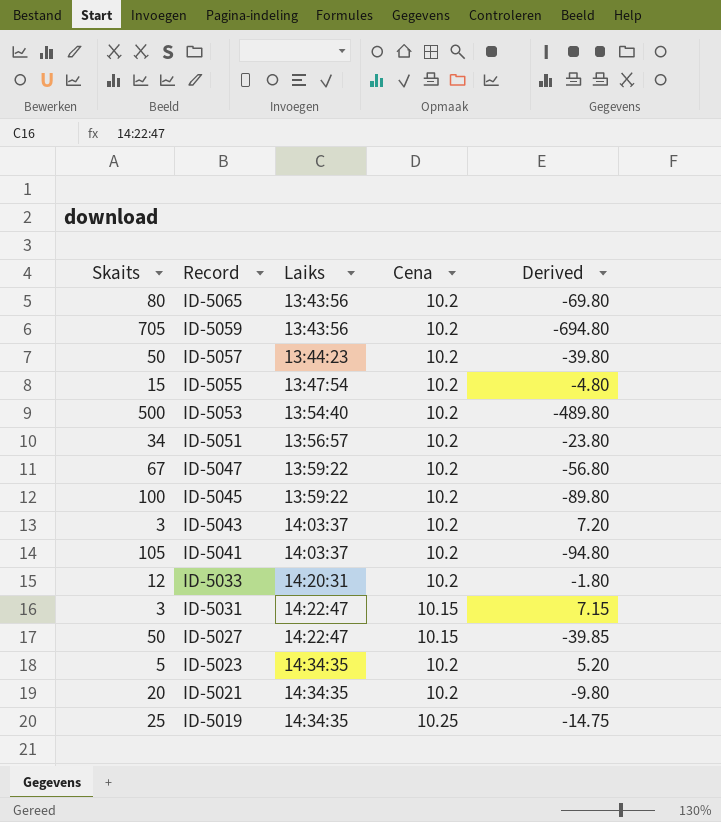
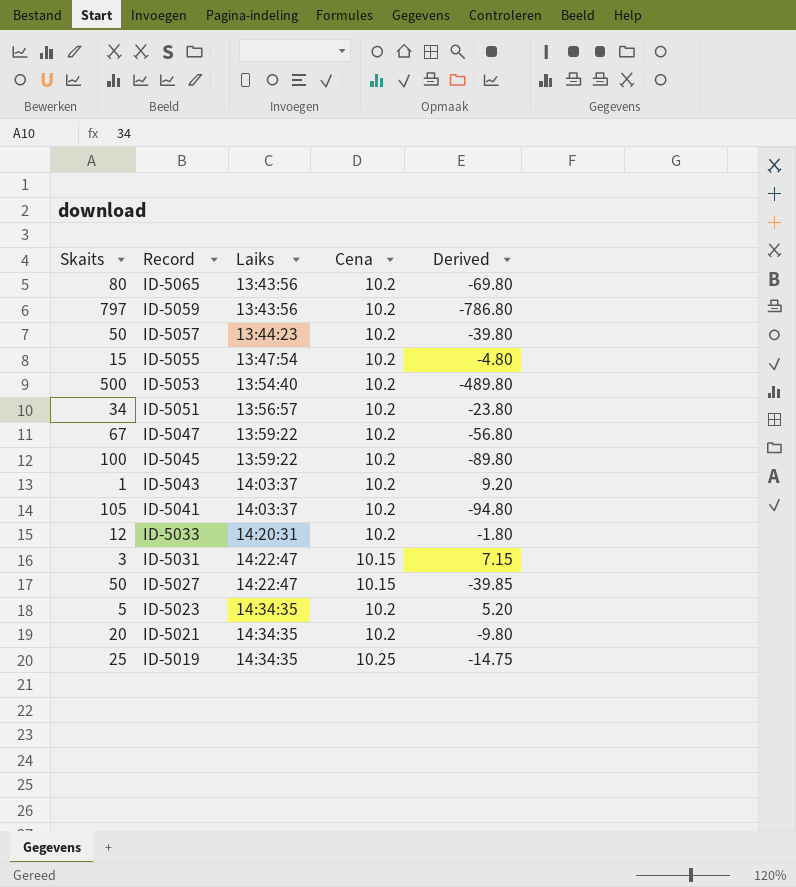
ID-5059 | Skaits: 705 -> 797
ID-5059 | Derived: -694.80 -> -786.80
ID-5043 | Skaits: 3 -> 1
ID-5043 | Derived: 7.20 -> 9.20

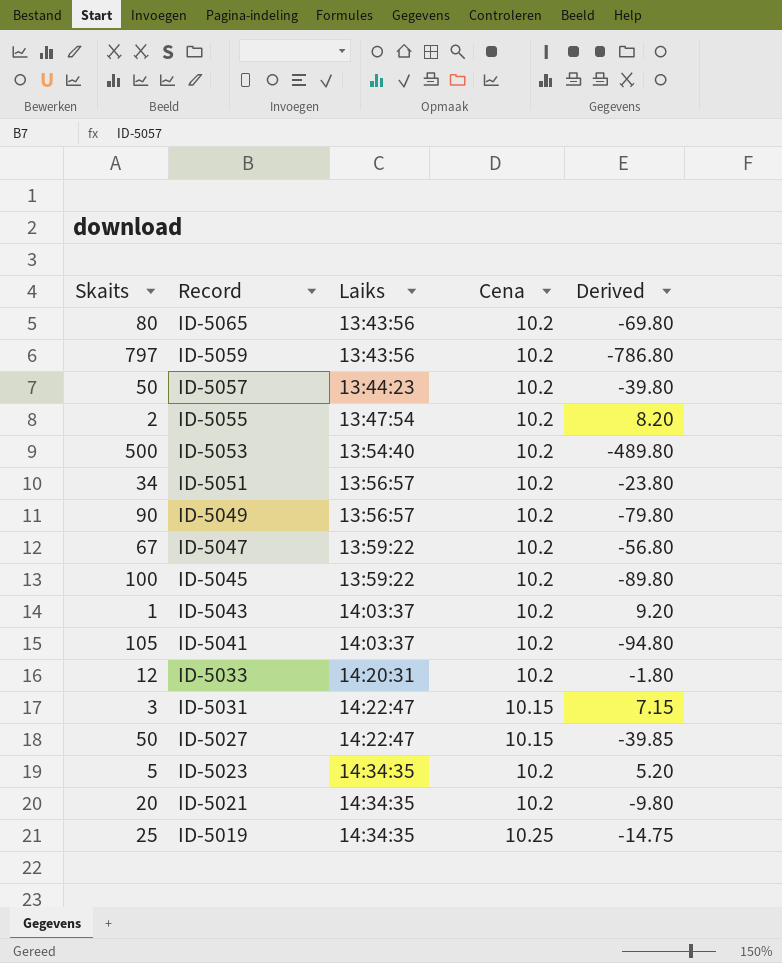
ID-5055 | Skaits: 15 -> 2
ID-5055 | Derived: -4.80 -> 8.20
row ID-5049: none -> 90 | 13:56:57 | 10.2 | -79.80

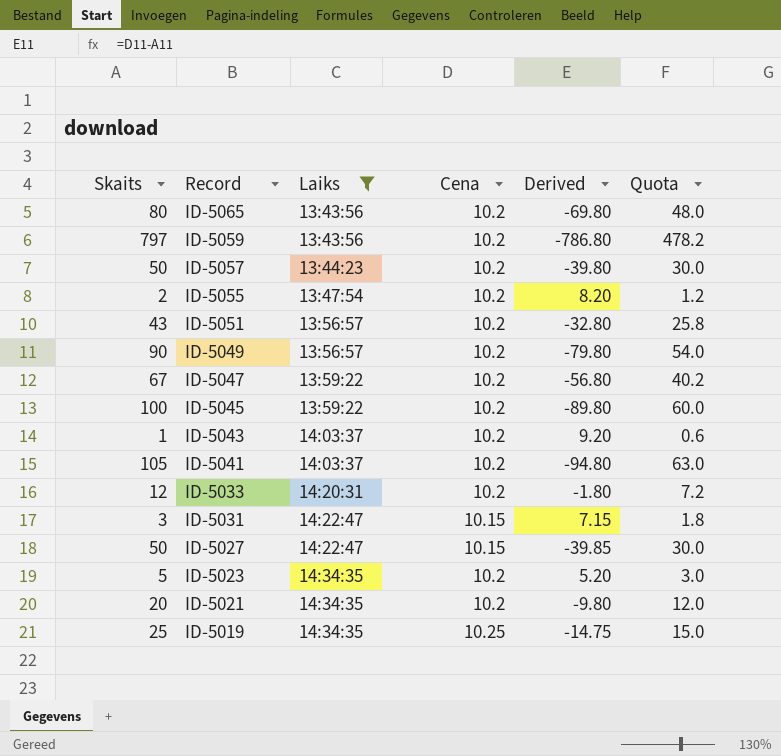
filter: none -> Laiks != 13:54:40
column Quota | formula: none -> [Skaits] * 0.6
ID-5051 | Skaits: 34 -> 43
ID-5051 | Derived: -23.80 -> -32.80

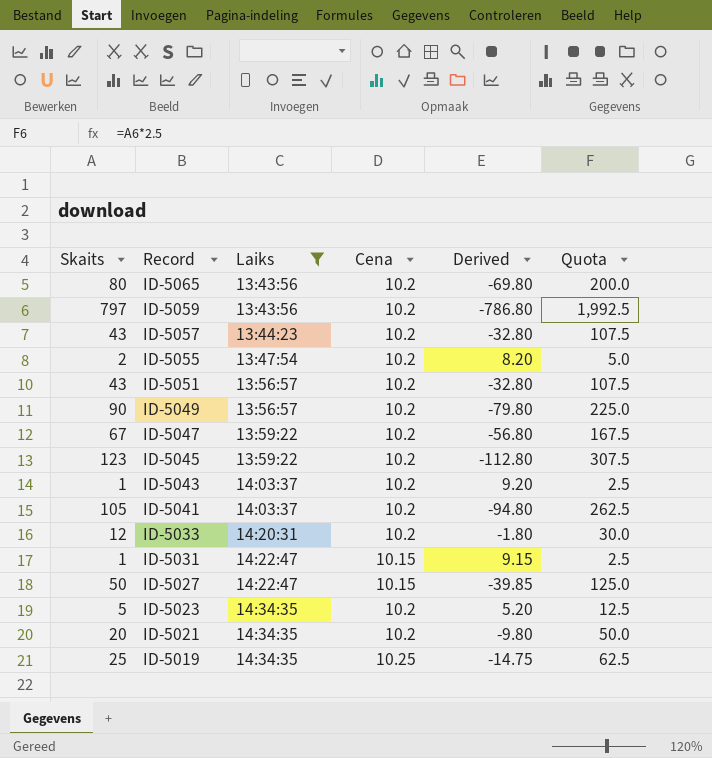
column Quota | formula: [Skaits] * 0.6 -> [Skaits] * 2.5
ID-5057 | Skaits: 50 -> 43
ID-5057 | Derived: -39.80 -> -32.80
ID-5045 | Skaits: 100 -> 123
ID-5045 | Derived: -89.80 -> -112.80
ID-5031 | Skaits: 3 -> 1
ID-5031 | Derived: 7.15 -> 9.15

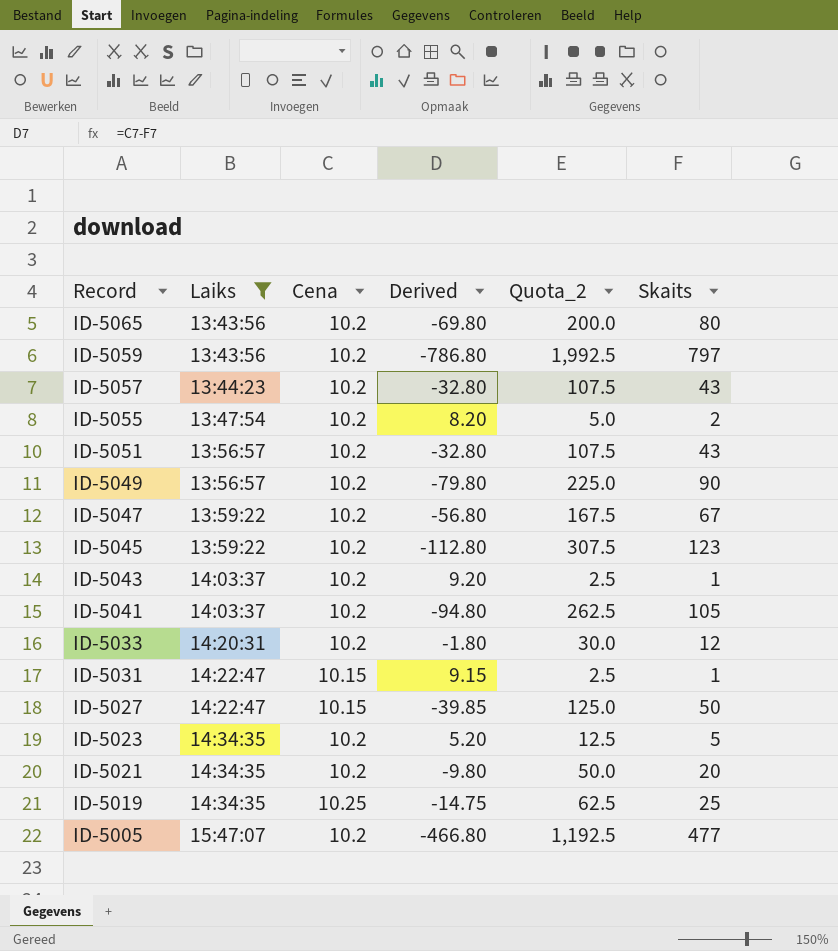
column name: Quota -> Quota_2
column Skaits | position: 1 -> 6
row ID-5005: none -> 15:47:07 | 10.2 | -466.80 | 1,192.5 | 477

